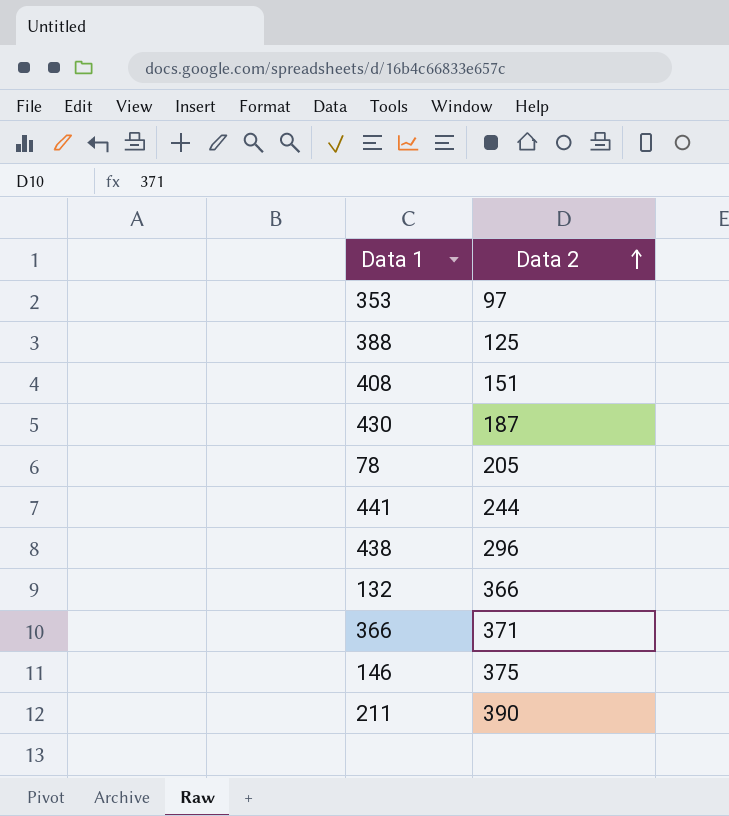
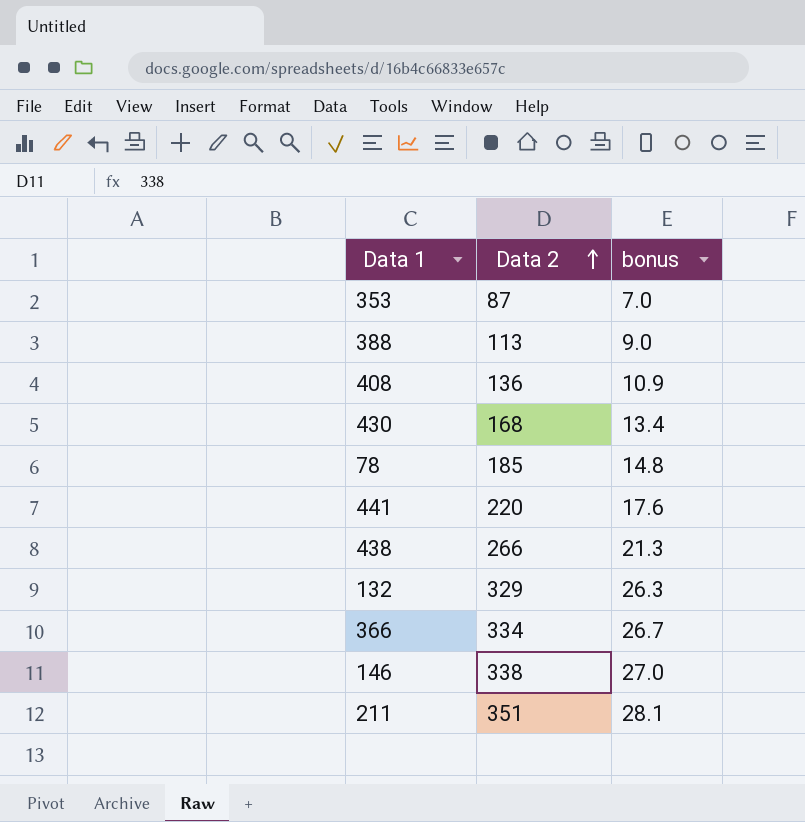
column bonus | formula: none -> [Data 2] * 0.08
353 | Data 2: 97 -> 87
388 | Data 2: 125 -> 113
408 | Data 2: 151 -> 136
430 | Data 2: 187 -> 168
78 | Data 2: 205 -> 185
441 | Data 2: 244 -> 220
438 | Data 2: 296 -> 266
132 | Data 2: 366 -> 329
366 | Data 2: 371 -> 334
146 | Data 2: 375 -> 338
211 | Data 2: 390 -> 351

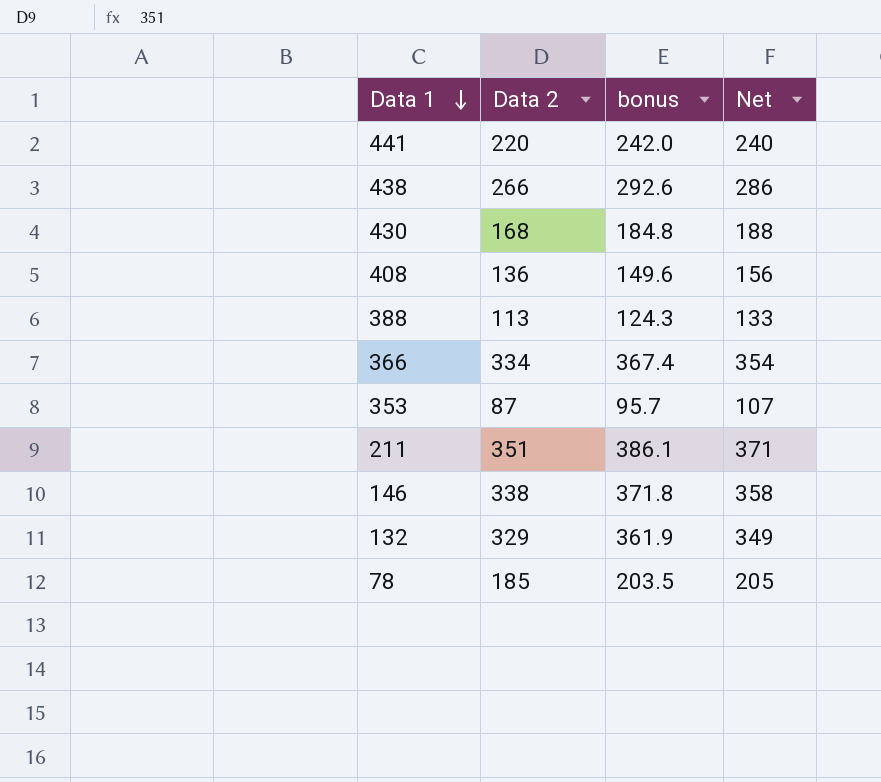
row order: Data 2 ascending -> Data 1 descending
column bonus | formula: [Data 2] * 0.08 -> [Data 2] * 1.1
column Net | formula: none -> [Data 2] + 20

